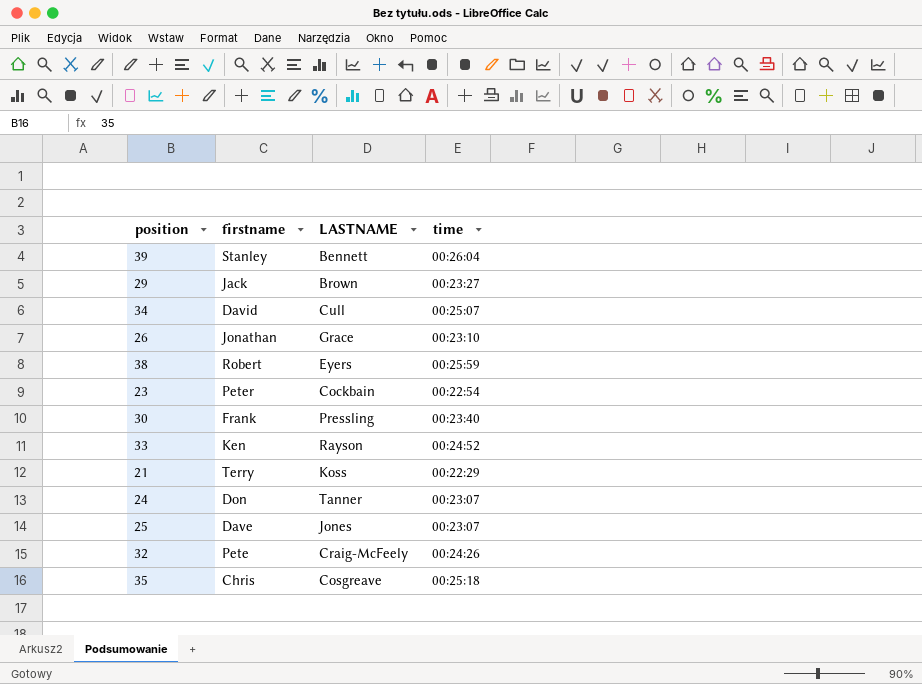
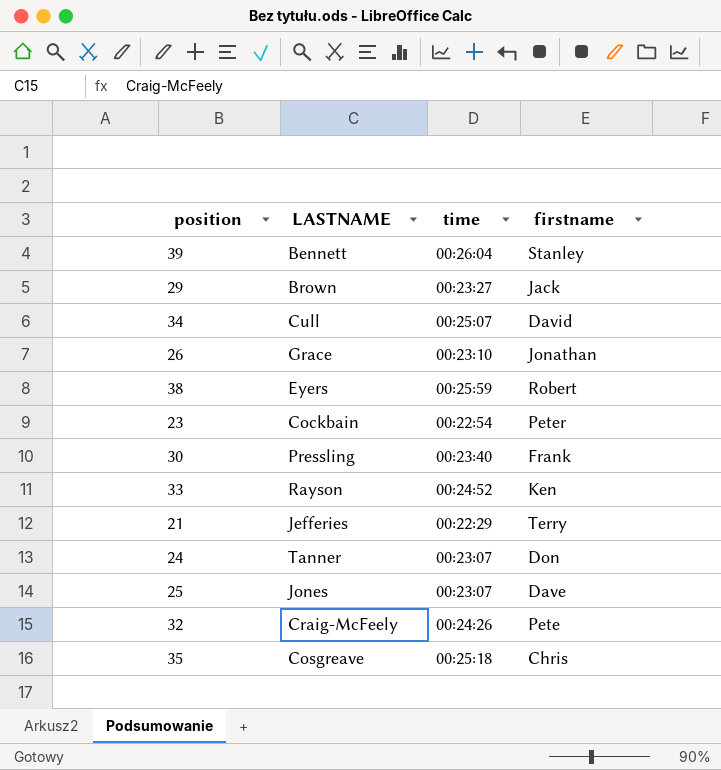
column firstname | position: 2 -> 4
21 | LASTNAME: Koss -> Jefferies

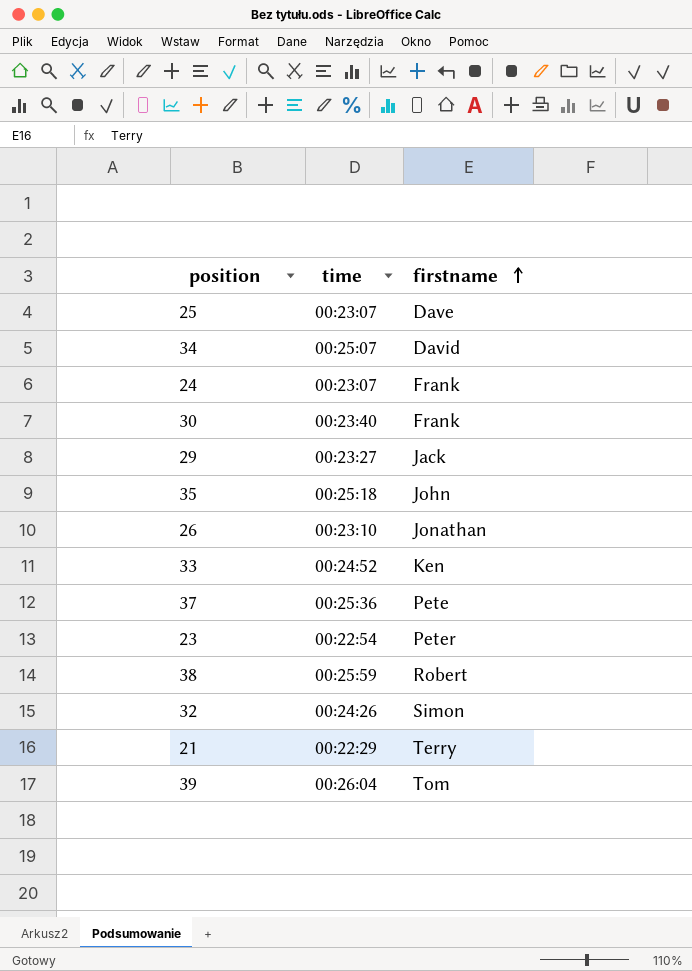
row order: none -> firstname ascending
column LASTNAME | position: 2 -> none
24 | firstname: Don -> Frank
35 | firstname: Chris -> John
row 37: none -> 00:25:36 | Pete
32 | firstname: Pete -> Simon
39 | firstname: Stanley -> Tom

